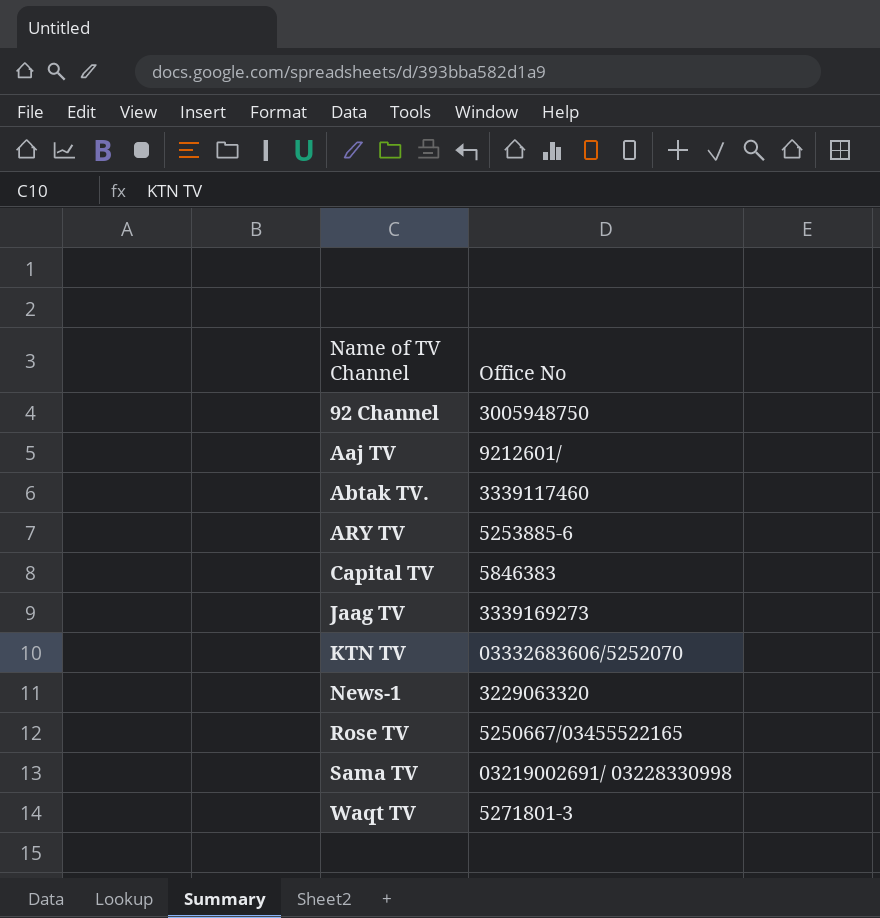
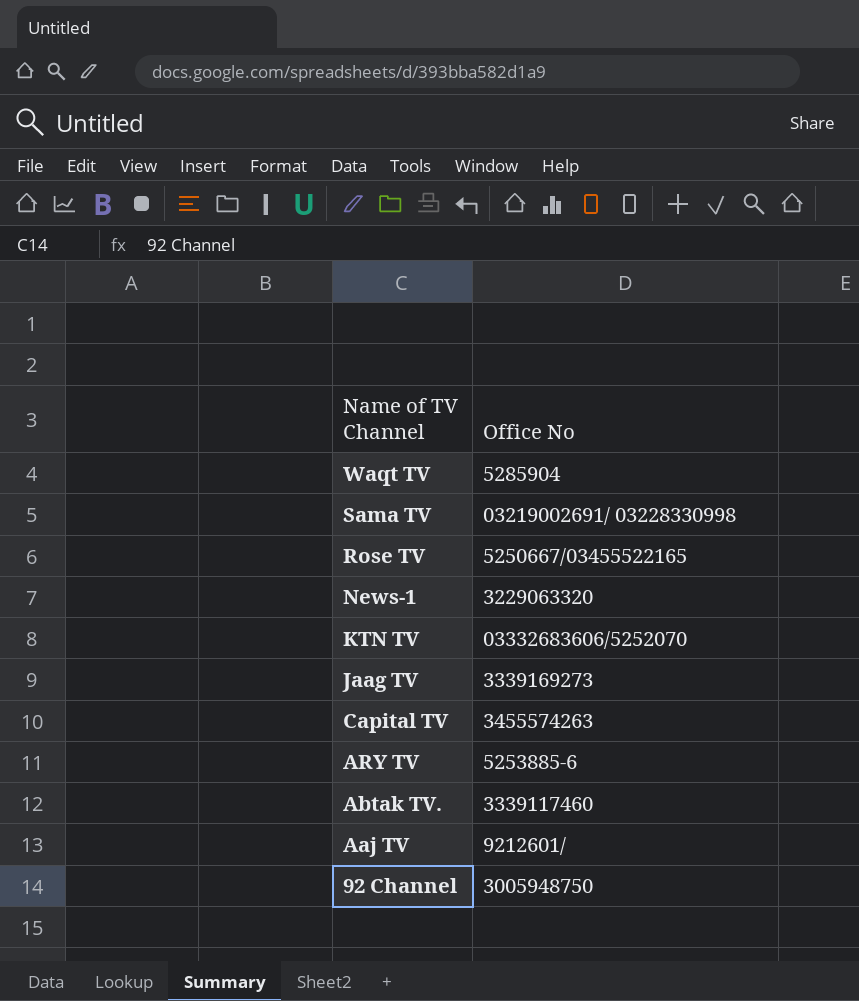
row order: Name of TV Channel ascending -> Name of TV Channel descending
Waqt TV | Office No: 5271801-3 -> 5285904
Capital TV | Office No: 5846383 -> 3455574263

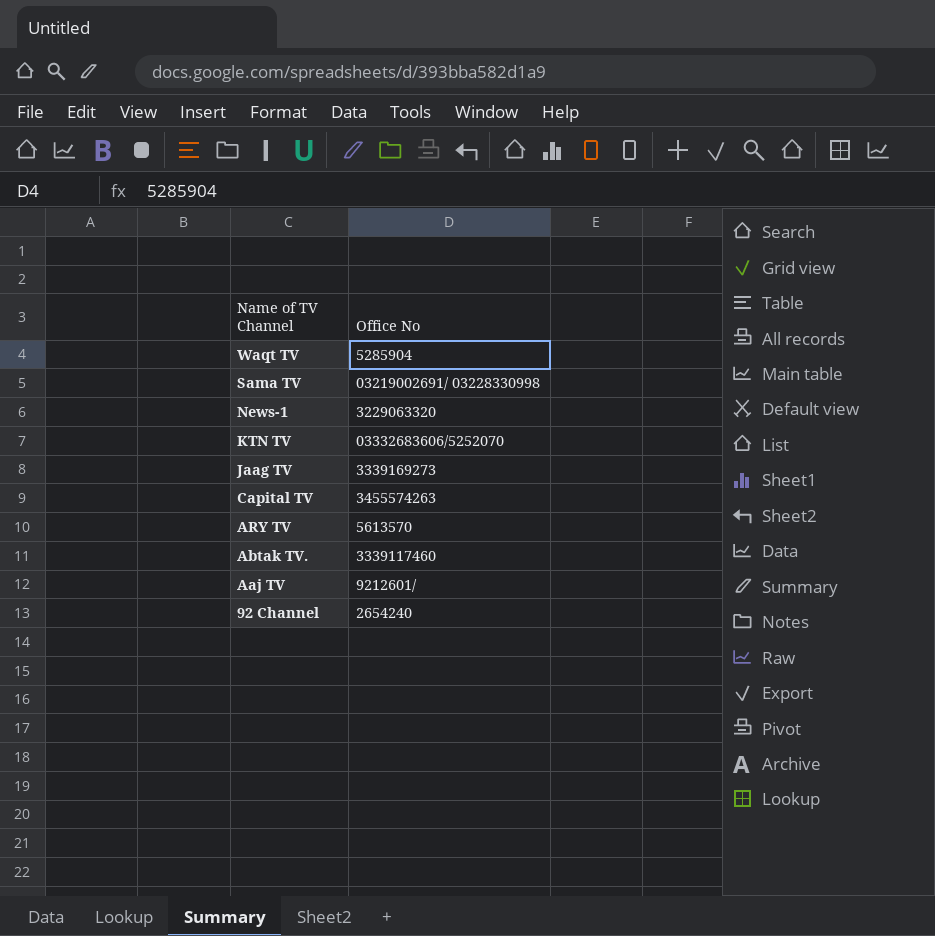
row Rose TV: 5250667/03455522165 -> none
ARY TV | Office No: 5253885-6 -> 5613570
92 Channel | Office No: 3005948750 -> 2654240

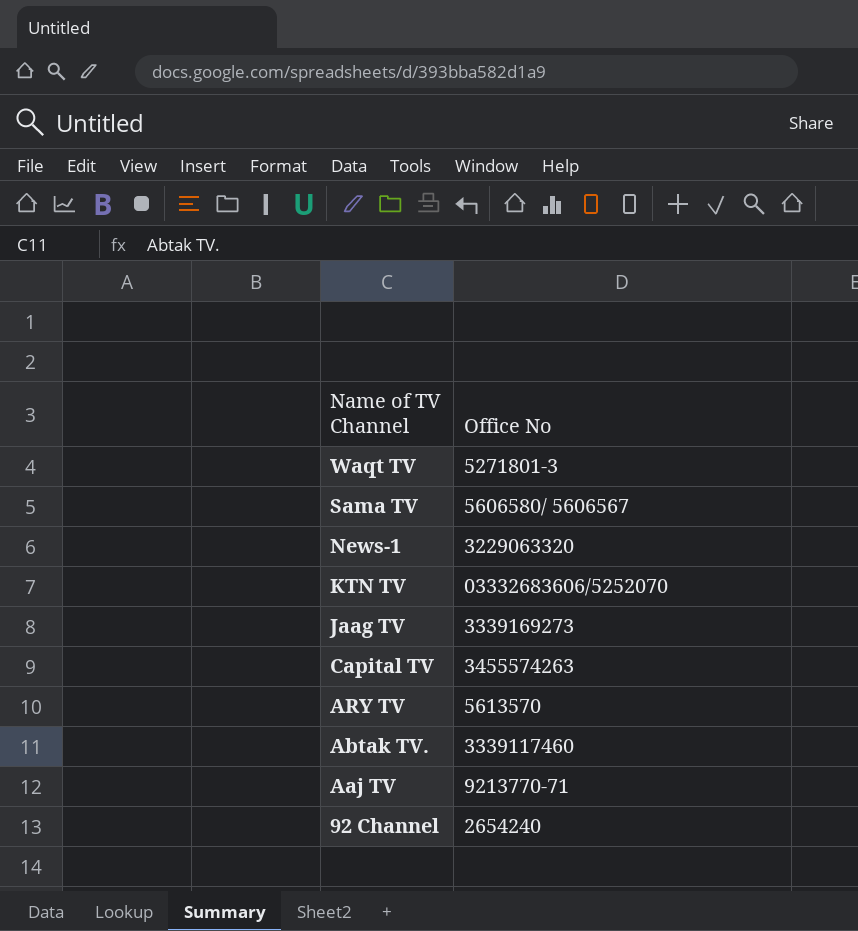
Waqt TV | Office No: 5285904 -> 5271801-3
Sama TV | Office No: 03219002691/ 03228330998 -> 5606580/ 5606567
Aaj TV | Office No: 9212601/ -> 9213770-71

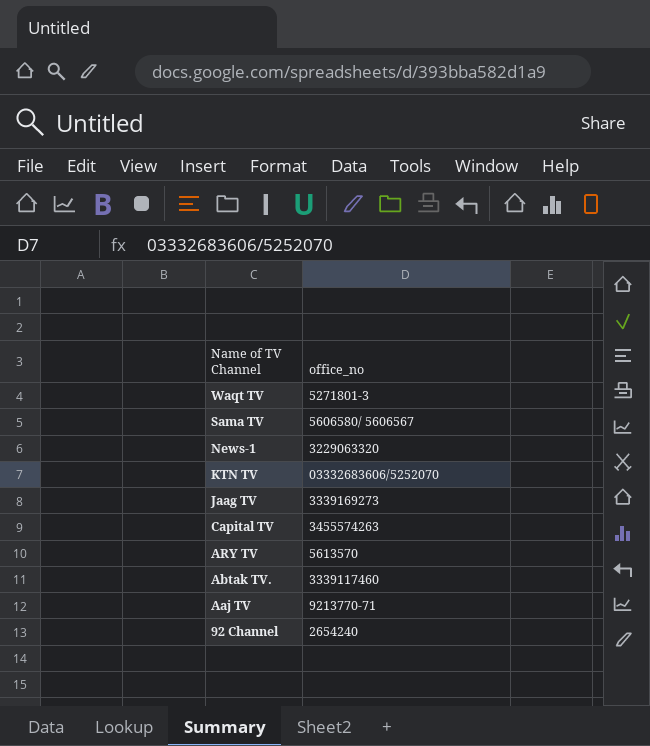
column name: Office No -> office_no

